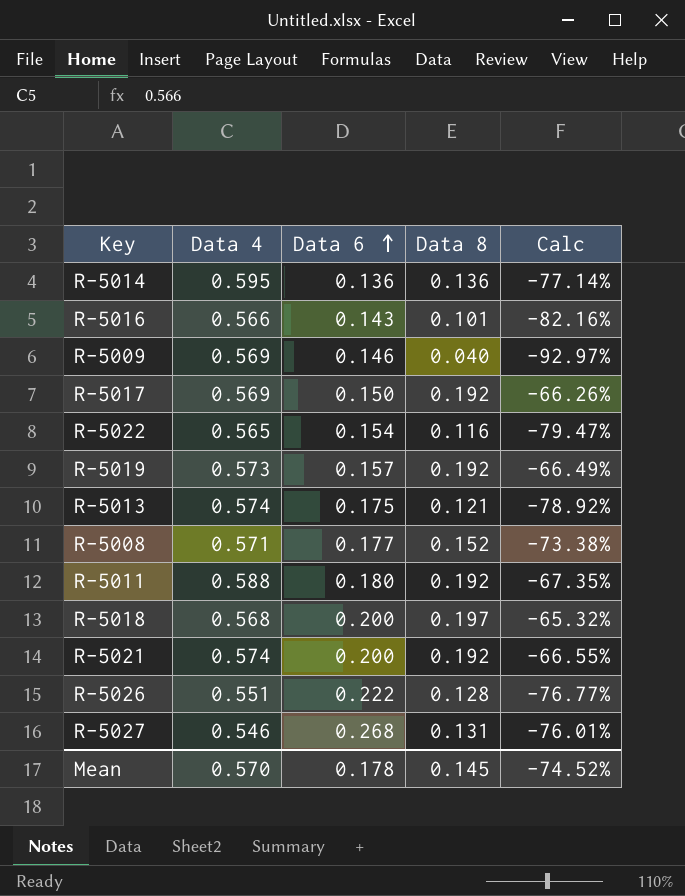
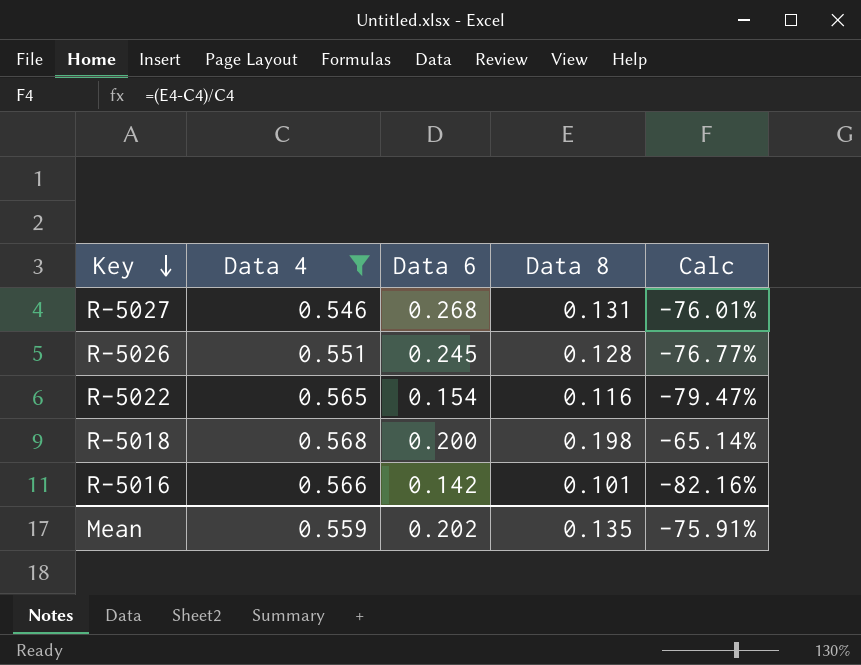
filter: none -> Data 4 <= 0.568
row order: Data 6 ascending -> Key descending
R-5026 | Data 6: 0.222 -> 0.245
R-5018 | Data 8: 0.197 -> 0.198
R-5018 | Calc: -65.32% -> -65.14%
R-5016 | Data 6: 0.143 -> 0.142
Mean | Data 4: 0.570 -> 0.559
Mean | Data 6: 0.178 -> 0.202
Mean | Data 8: 0.145 -> 0.135
Mean | Calc: -74.52% -> -75.91%

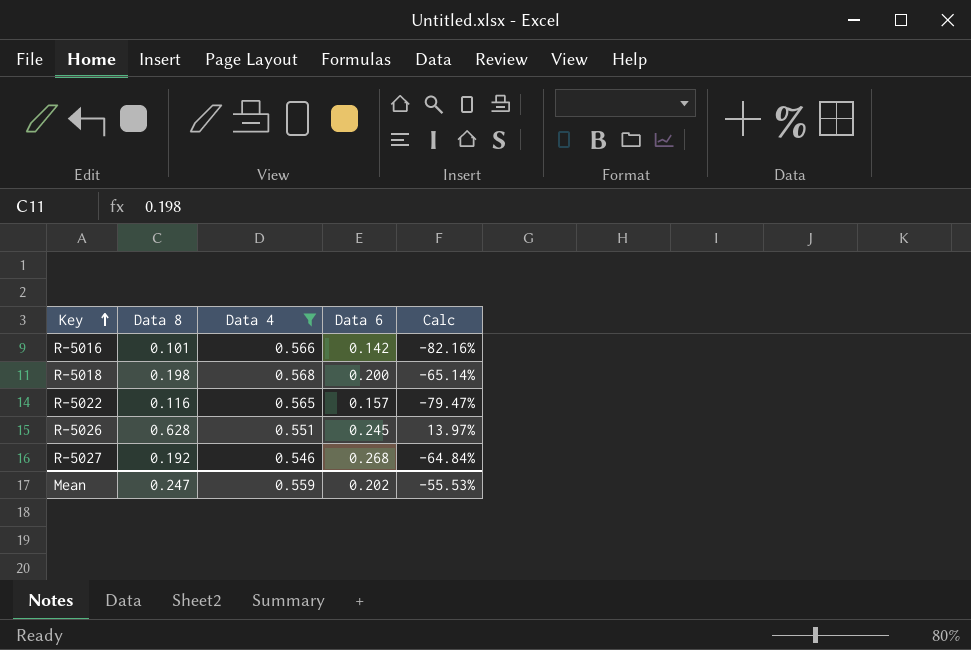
row order: Key descending -> Key ascending
column Data 8 | position: 4 -> 2
R-5022 | Data 6: 0.154 -> 0.157
R-5026 | Data 8: 0.128 -> 0.628
R-5026 | Calc: -76.77% -> 13.97%
R-5027 | Data 8: 0.131 -> 0.192
R-5027 | Calc: -76.01% -> -64.84%
Mean | Data 8: 0.135 -> 0.247
Mean | Calc: -75.91% -> -55.53%

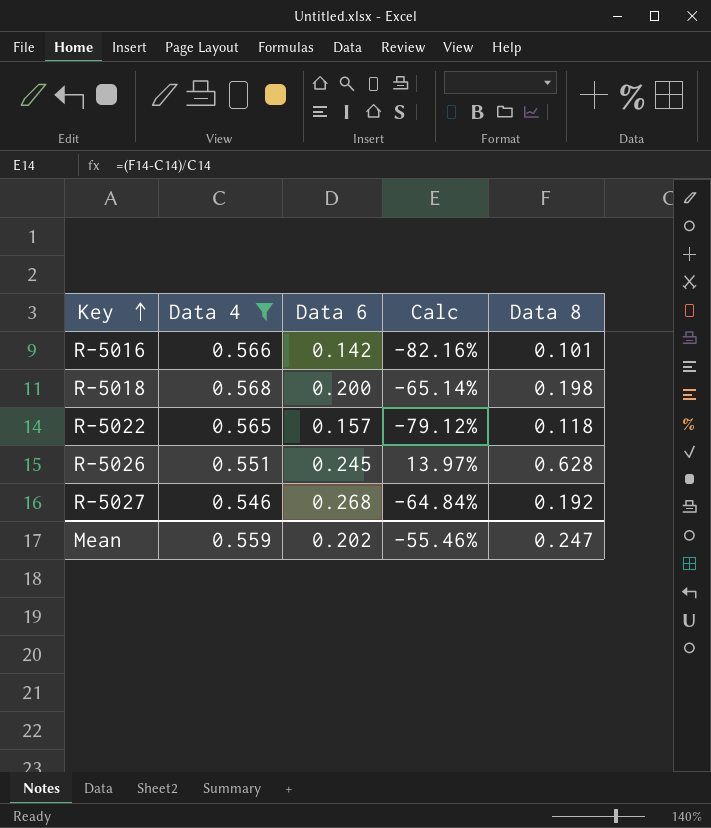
column Data 8 | position: 2 -> 5
R-5022 | Calc: -79.47% -> -79.12%
R-5022 | Data 8: 0.116 -> 0.118
Mean | Calc: -55.53% -> -55.46%

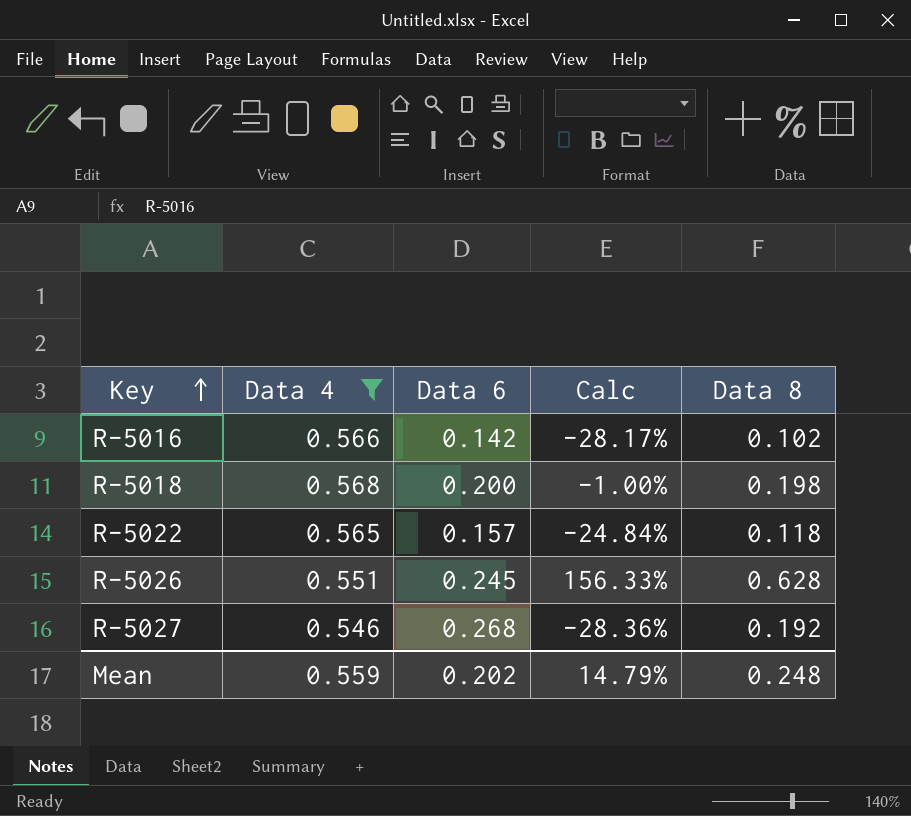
column Calc | formula: ([Data 8] - [Data 4]) / [Data 4] -> ([Data 8] - [Data 6]) / [Data 6]
R-5016 | Data 8: 0.101 -> 0.102
Mean | Calc: -55.46% -> 14.79%
Mean | Data 8: 0.247 -> 0.248

